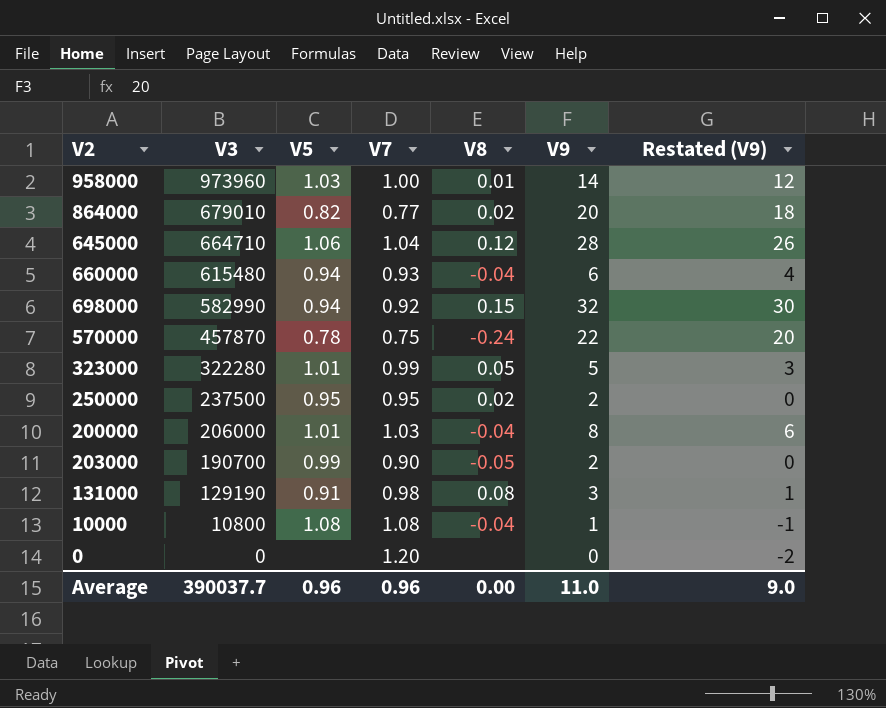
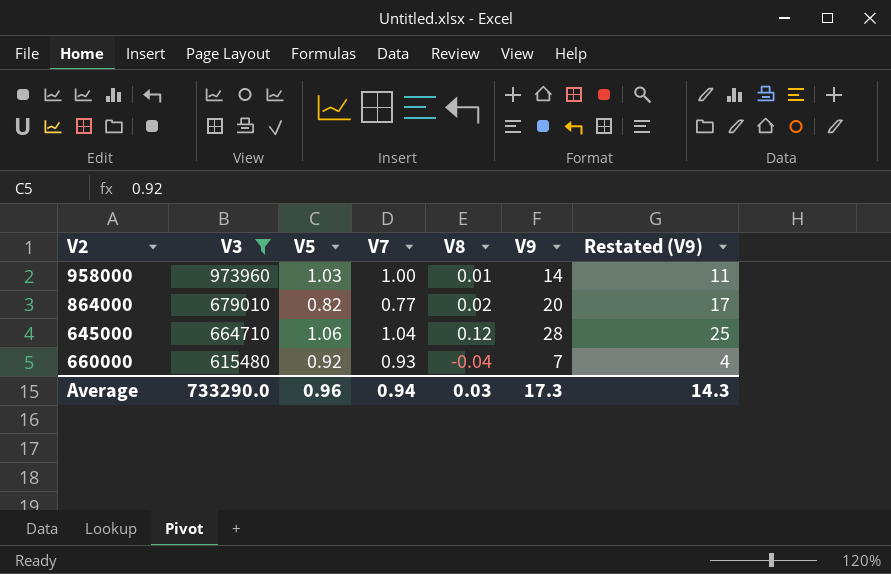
filter: none -> V3 >= 615480
column Restated (V9) | formula: [V9] - 2 -> [V9] - 3
660000 | V5: 0.94 -> 0.92
660000 | V9: 6 -> 7
Average | V3: 390037.7 -> 733290.0
Average | V7: 0.96 -> 0.94
Average | V8: 0.00 -> 0.03
Average | V9: 11.0 -> 17.3
Average | Restated (V9): 9.0 -> 14.3

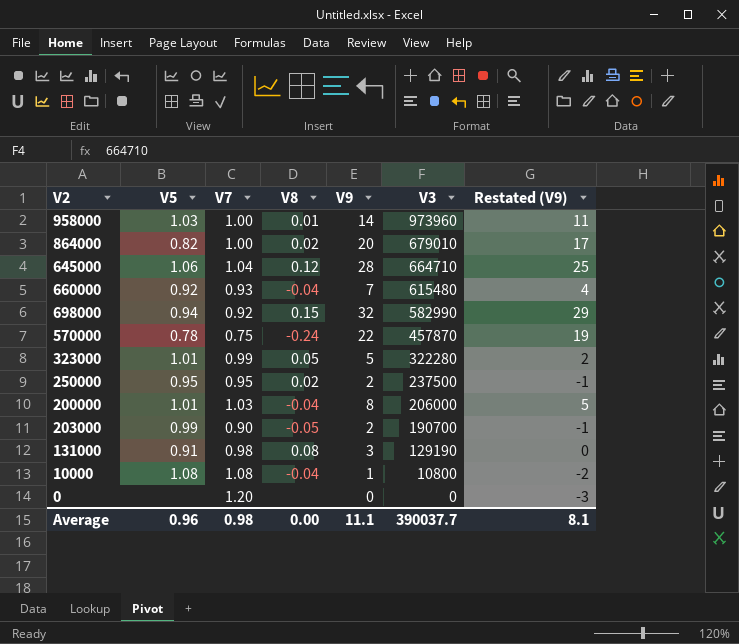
filter: V3 >= 615480 -> none
column V3 | position: 2 -> 6
864000 | V7: 0.77 -> 1.00
Average | V7: 0.94 -> 0.98
Average | V8: 0.03 -> 0.00
Average | V9: 17.3 -> 11.1
Average | V3: 733290.0 -> 390037.7
Average | Restated (V9): 14.3 -> 8.1

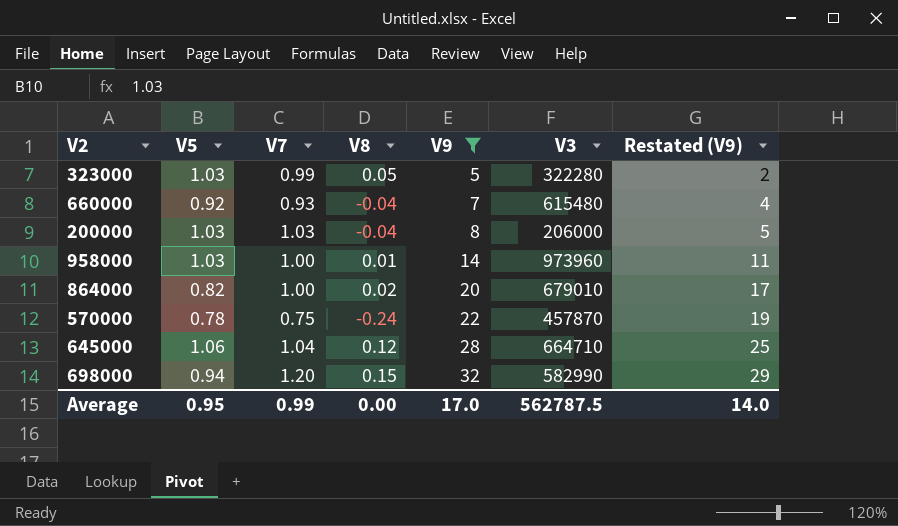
filter: none -> V9 >= 5
row order: V3 descending -> V9 ascending
323000 | V5: 1.01 -> 1.03
200000 | V5: 1.01 -> 1.03
698000 | V7: 0.92 -> 1.20
Average | V5: 0.96 -> 0.95
Average | V7: 0.98 -> 0.99
Average | V9: 11.1 -> 17.0
Average | V3: 390037.7 -> 562787.5
Average | Restated (V9): 8.1 -> 14.0

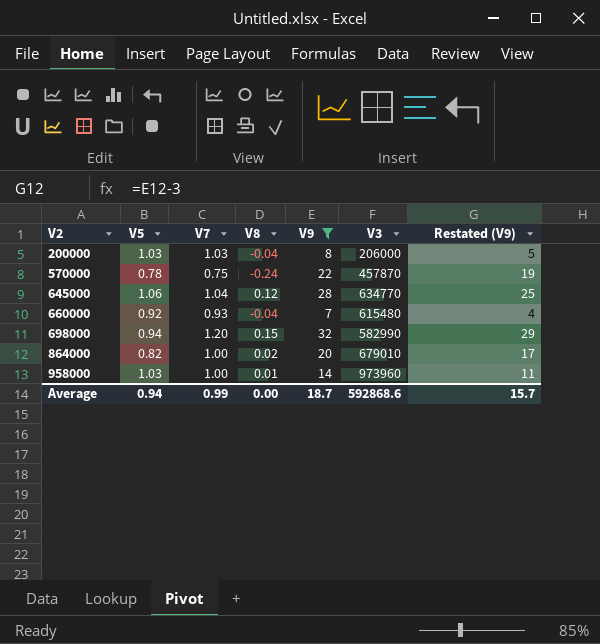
row order: V9 ascending -> V2 ascending
row 323000: 1.03 | 0.99 | 0.05 | 5 | 322280 | 2 -> none
645000 | V3: 664710 -> 634770
Average | V5: 0.95 -> 0.94
Average | V9: 17.0 -> 18.7
Average | V3: 562787.5 -> 592868.6
Average | Restated (V9): 14.0 -> 15.7

